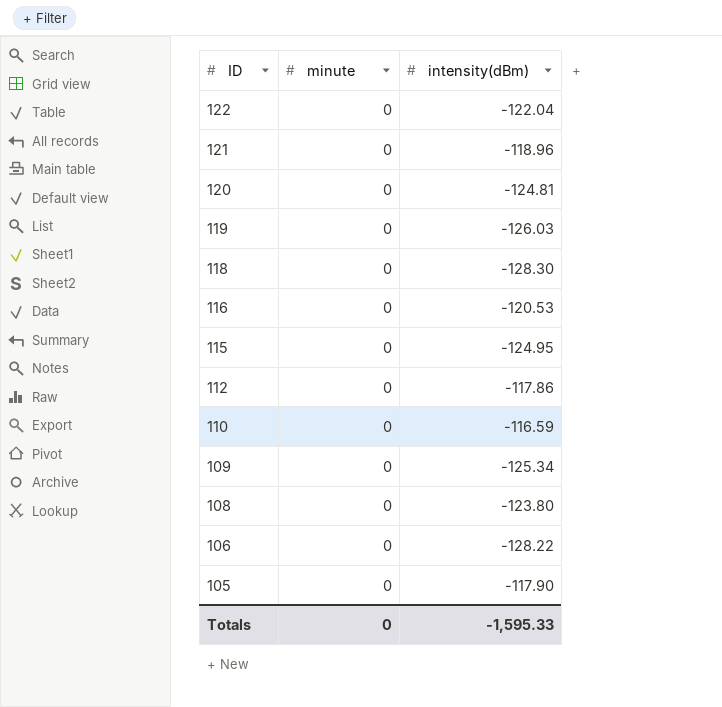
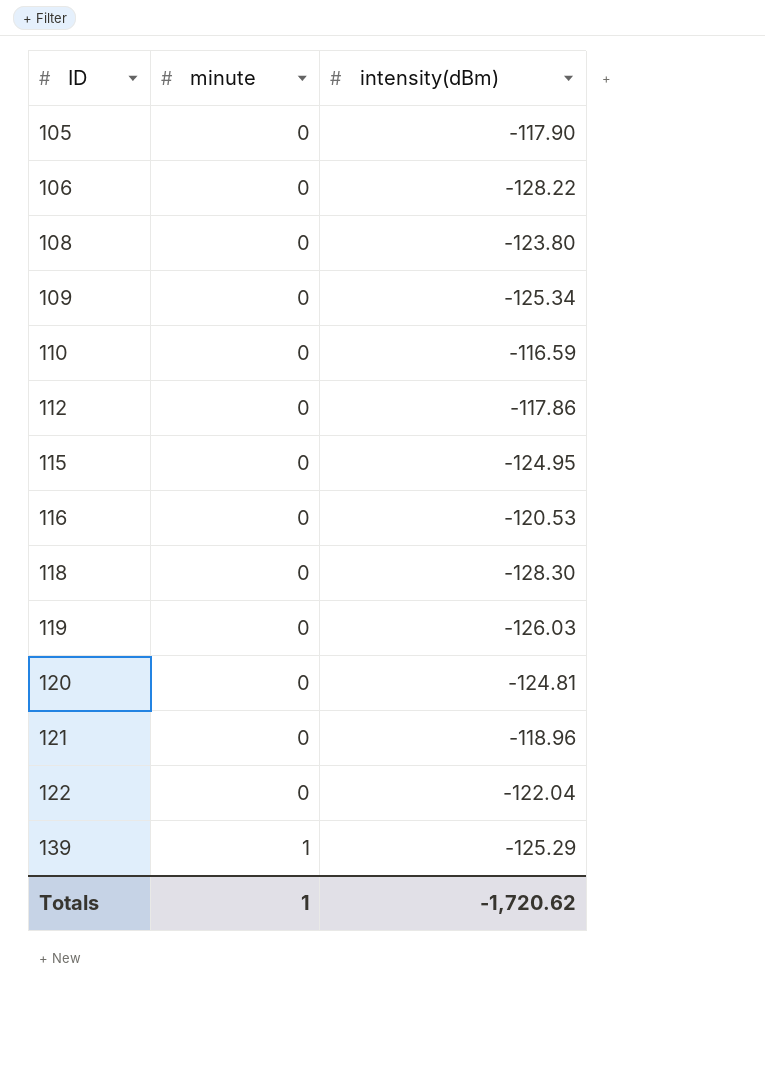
row order: ID descending -> ID ascending
row 139: none -> 1 | -125.29
Totals | minute: 0 -> 1
Totals | intensity(dBm): -1,595.33 -> -1,720.62

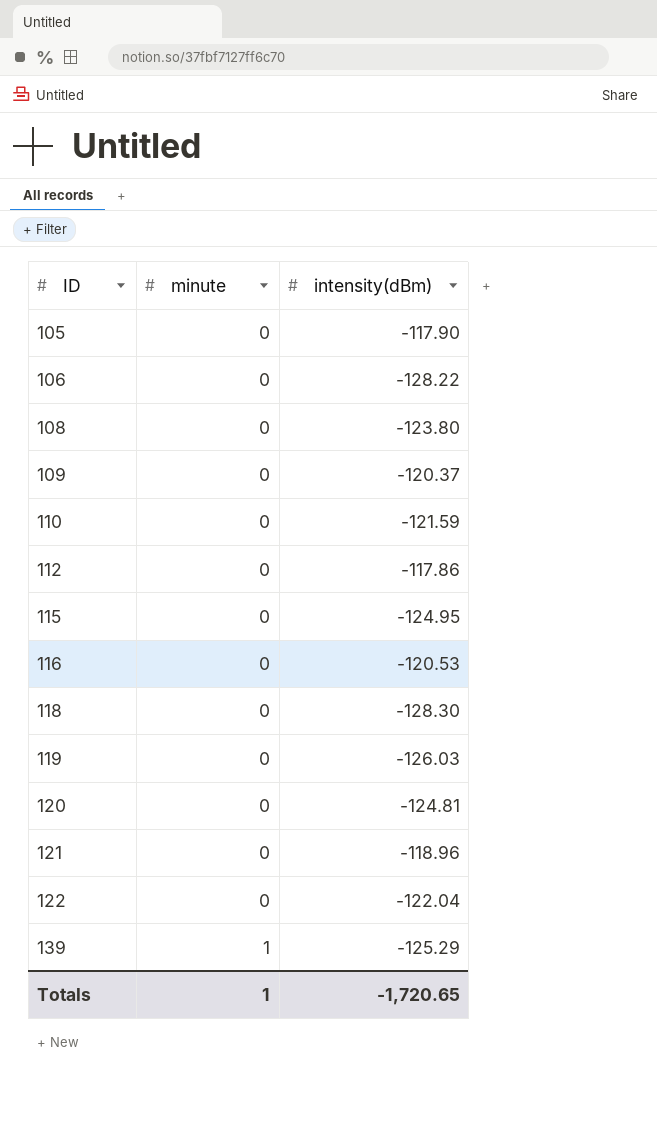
109 | intensity(dBm): -125.34 -> -120.37
110 | intensity(dBm): -116.59 -> -121.59
Totals | intensity(dBm): -1,720.62 -> -1,720.65

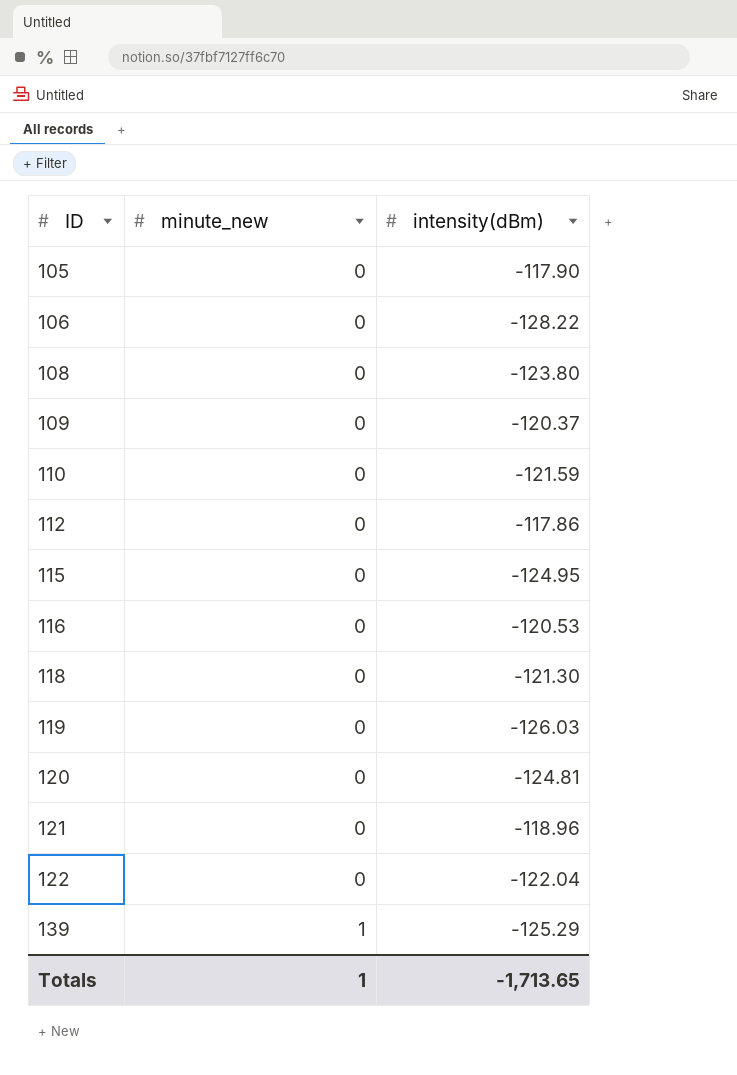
column name: minute -> minute_new
118 | intensity(dBm): -128.30 -> -121.30
Totals | intensity(dBm): -1,720.65 -> -1,713.65

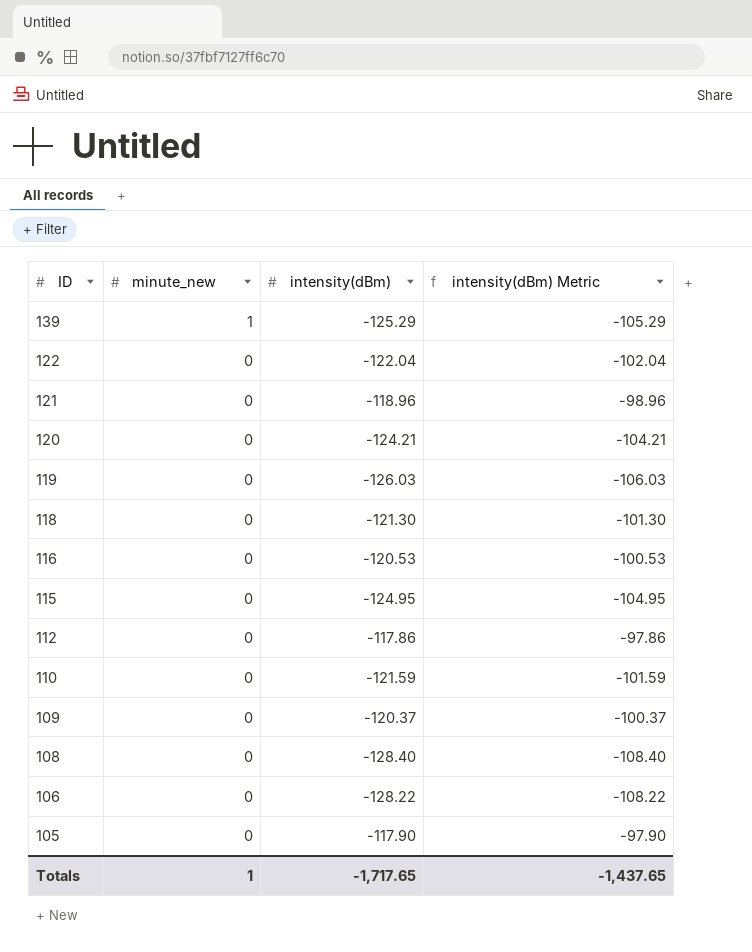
row order: ID ascending -> ID descending
column intensity(dBm) Metric | formula: none -> [intensity(dBm)] + 20
120 | intensity(dBm): -124.81 -> -124.21
108 | intensity(dBm): -123.80 -> -128.40
Totals | intensity(dBm): -1,713.65 -> -1,717.65

